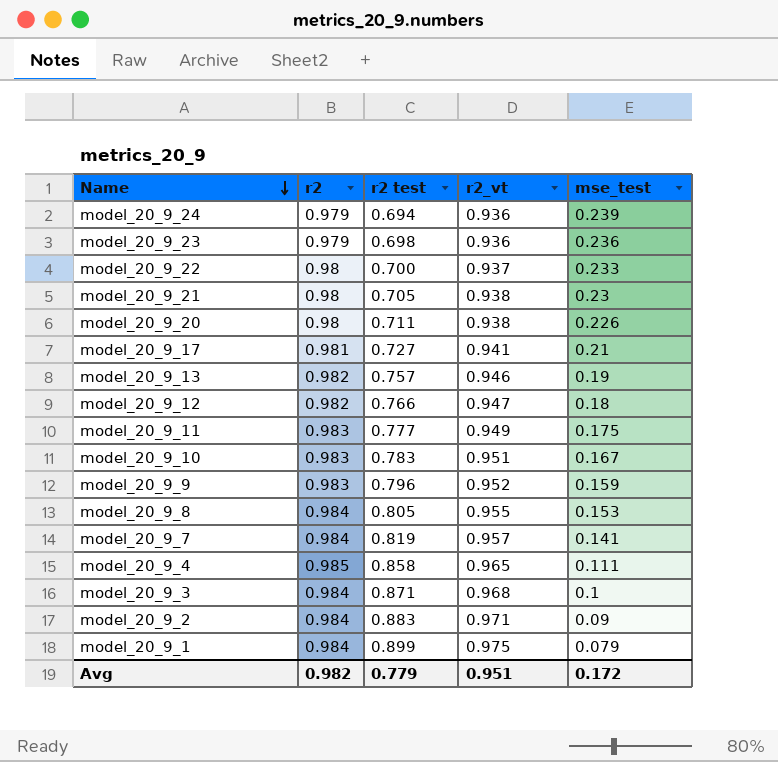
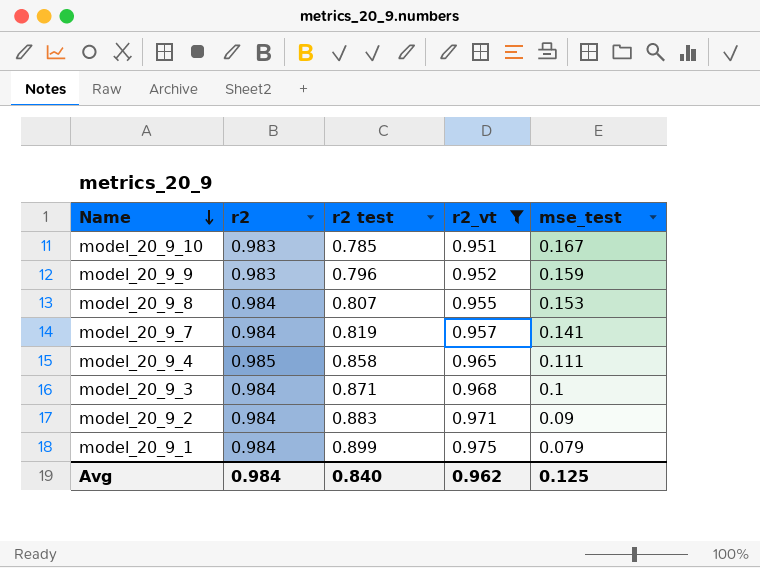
filter: none -> r2_vt >= 0.951
model_20_9_10 | r2 test: 0.783 -> 0.785
model_20_9_8 | r2 test: 0.805 -> 0.807
Avg | r2: 0.982 -> 0.984
Avg | r2 test: 0.779 -> 0.840
Avg | r2_vt: 0.951 -> 0.962
Avg | mse_test: 0.172 -> 0.125

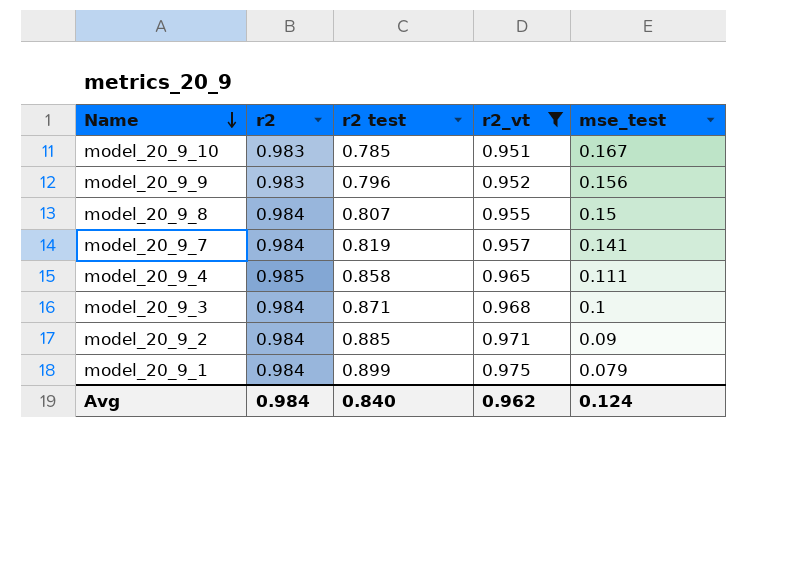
model_20_9_9 | mse_test: 0.159 -> 0.156
model_20_9_8 | mse_test: 0.153 -> 0.15
model_20_9_2 | r2 test: 0.883 -> 0.885
Avg | mse_test: 0.125 -> 0.124

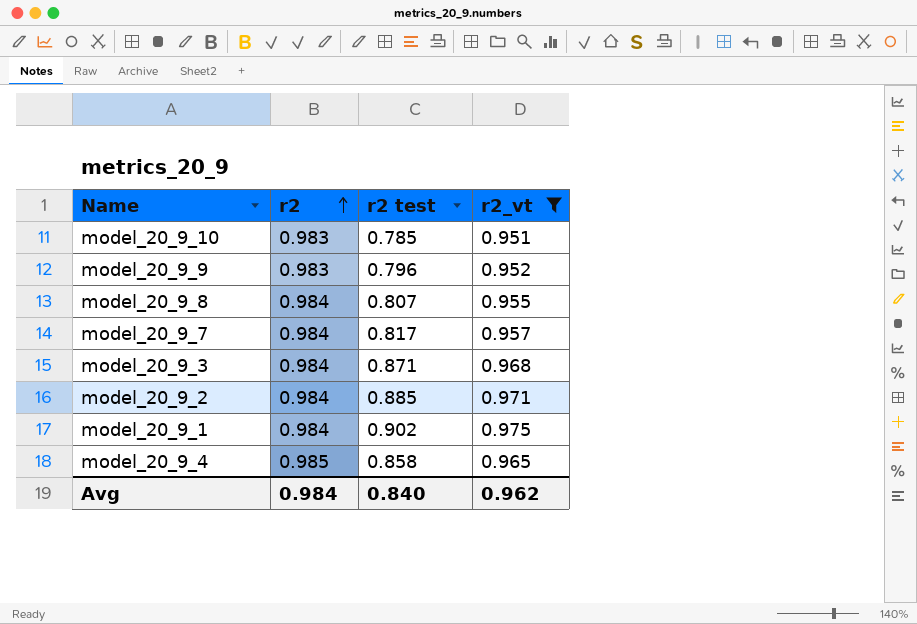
row order: Name descending -> r2 ascending
column mse_test | position: 5 -> none
model_20_9_7 | r2 test: 0.819 -> 0.817
model_20_9_1 | r2 test: 0.899 -> 0.902

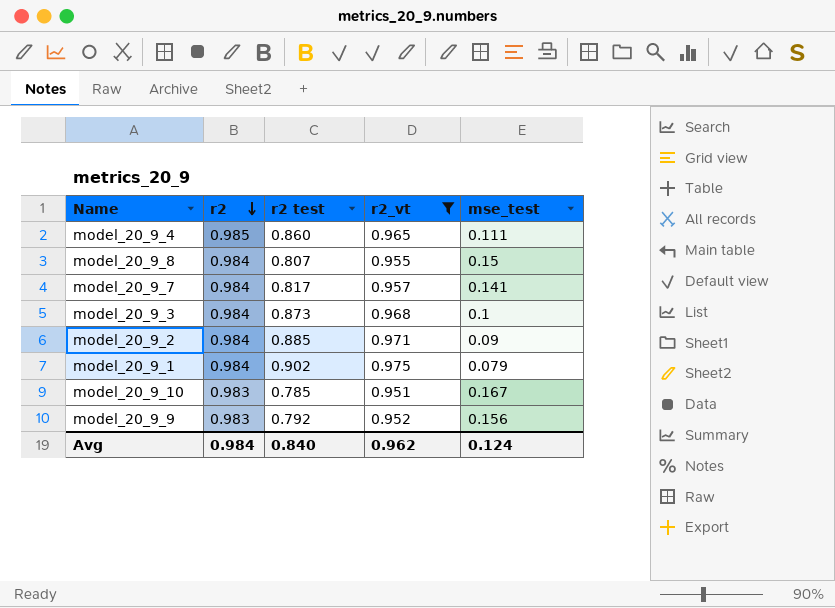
row order: r2 ascending -> r2 descending
column mse_test | position: none -> 5
model_20_9_4 | r2 test: 0.858 -> 0.860
model_20_9_3 | r2 test: 0.871 -> 0.873
model_20_9_9 | r2 test: 0.796 -> 0.792

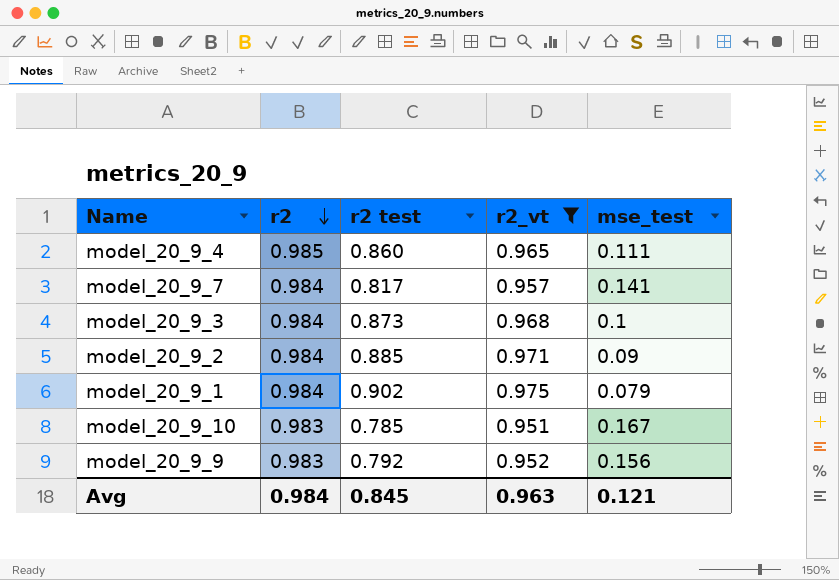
row model_20_9_8: 0.984 | 0.807 | 0.955 | 0.15 -> none
Avg | r2 test: 0.840 -> 0.845
Avg | r2_vt: 0.962 -> 0.963
Avg | mse_test: 0.124 -> 0.121

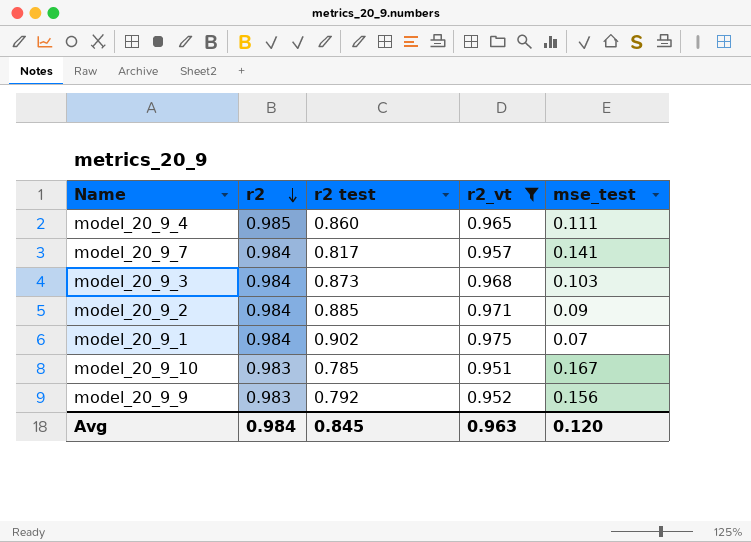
model_20_9_3 | mse_test: 0.1 -> 0.103
model_20_9_1 | mse_test: 0.079 -> 0.07
Avg | mse_test: 0.121 -> 0.120

